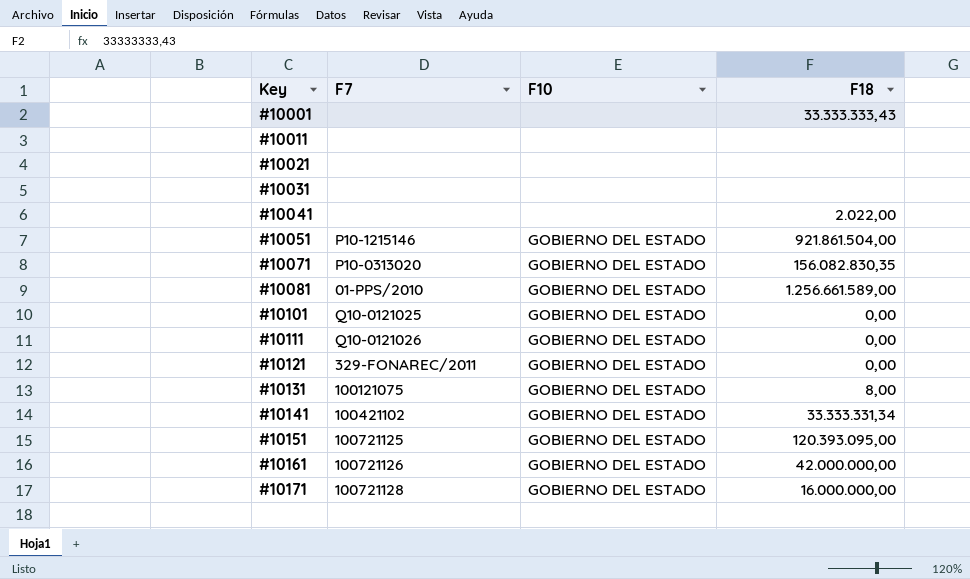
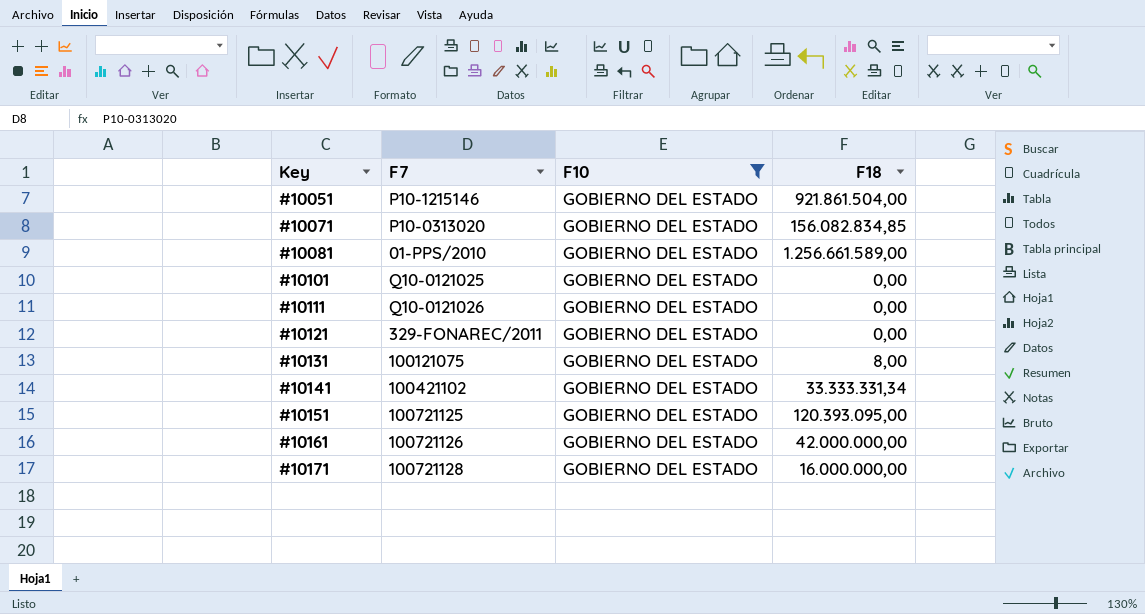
filter: none -> F10 = GOBIERNO DEL ESTADO
#10071 | F18: 156.082.830,35 -> 156.082.834,85

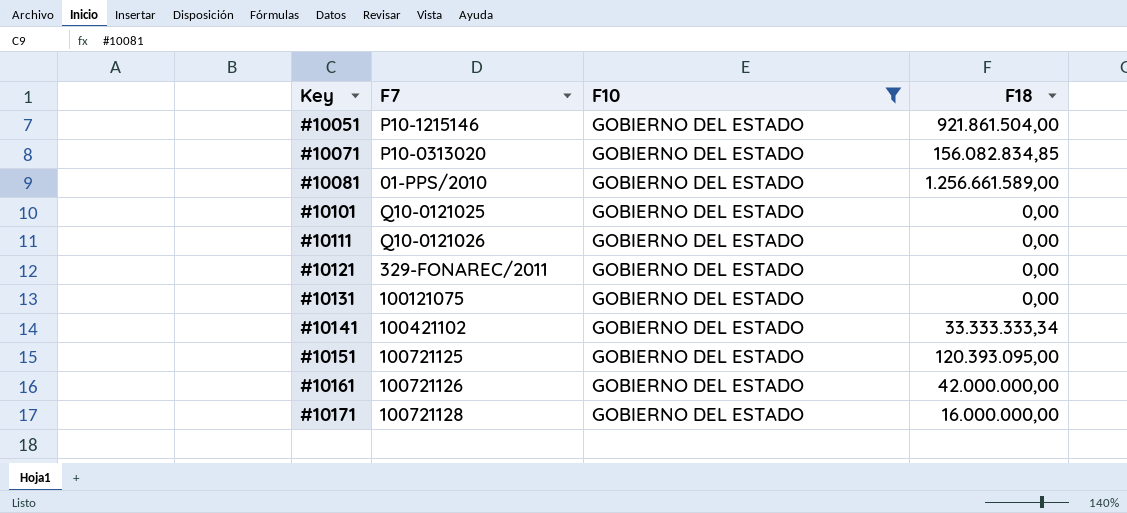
#10131 | F18: 8,00 -> 0,00
#10141 | F18: 33.333.331,34 -> 33.333.333,34

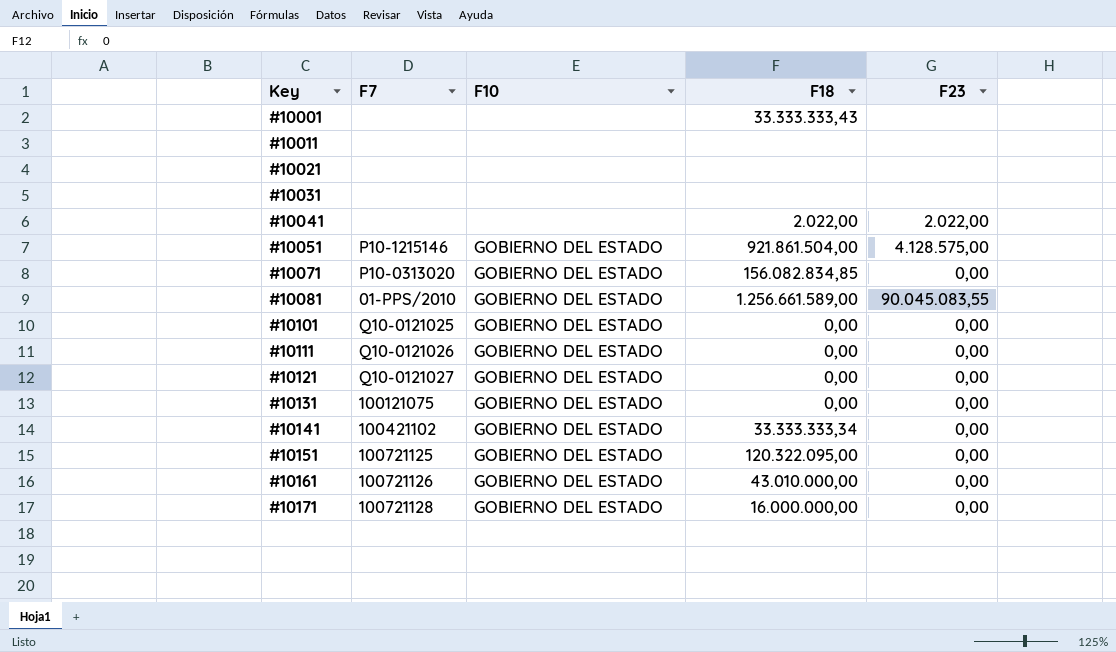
filter: F10 = GOBIERNO DEL ESTADO -> none
column F23 | position: none -> 5
#10121 | F7: 329-FONAREC/2011 -> Q10-0121027
#10151 | F18: 120.393.095,00 -> 120.322.095,00
#10161 | F18: 42.000.000,00 -> 43.010.000,00

